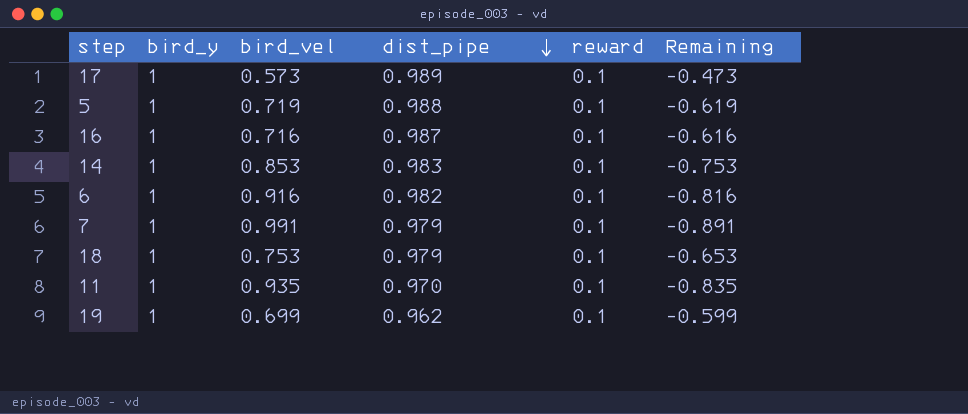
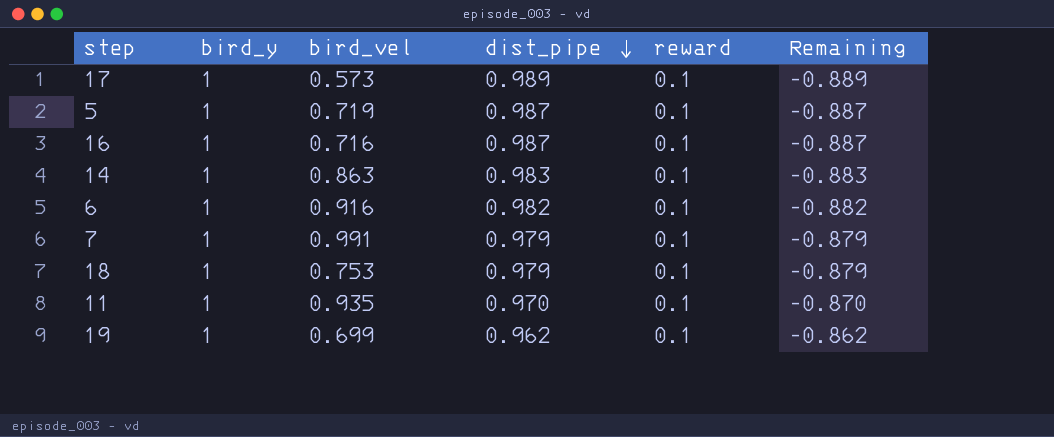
column Remaining | formula: [reward] - [bird_vel] -> [reward] - [dist_pipe]
5 | dist_pipe: 0.988 -> 0.987
14 | bird_vel: 0.853 -> 0.863

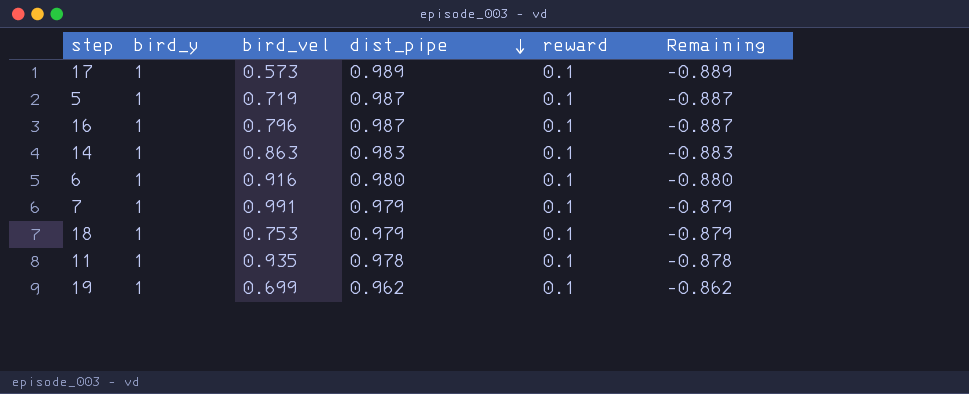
16 | bird_vel: 0.716 -> 0.796
6 | dist_pipe: 0.982 -> 0.980
6 | Remaining: -0.882 -> -0.880
11 | dist_pipe: 0.970 -> 0.978
11 | Remaining: -0.870 -> -0.878

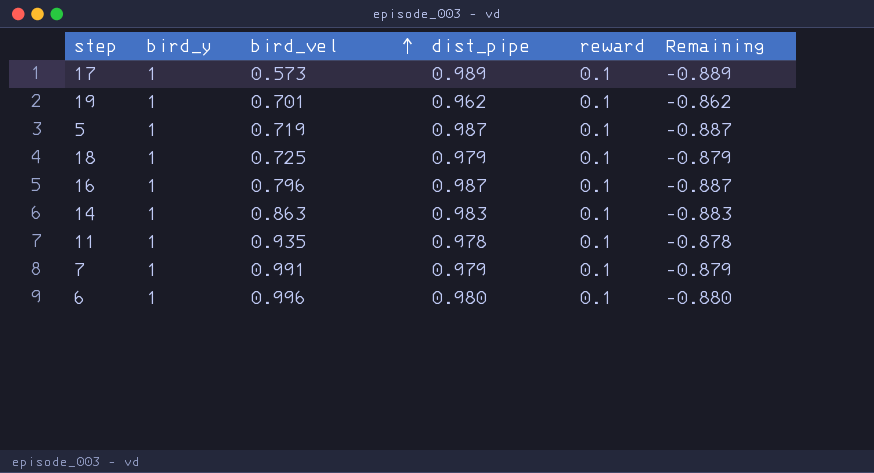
row order: dist_pipe descending -> bird_vel ascending
19 | bird_vel: 0.699 -> 0.701
18 | bird_vel: 0.753 -> 0.725
6 | bird_vel: 0.916 -> 0.996

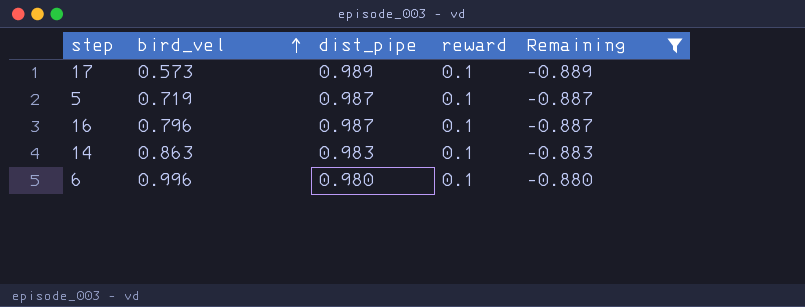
filter: none -> Remaining <= -0.880
column bird_y | position: 2 -> none

